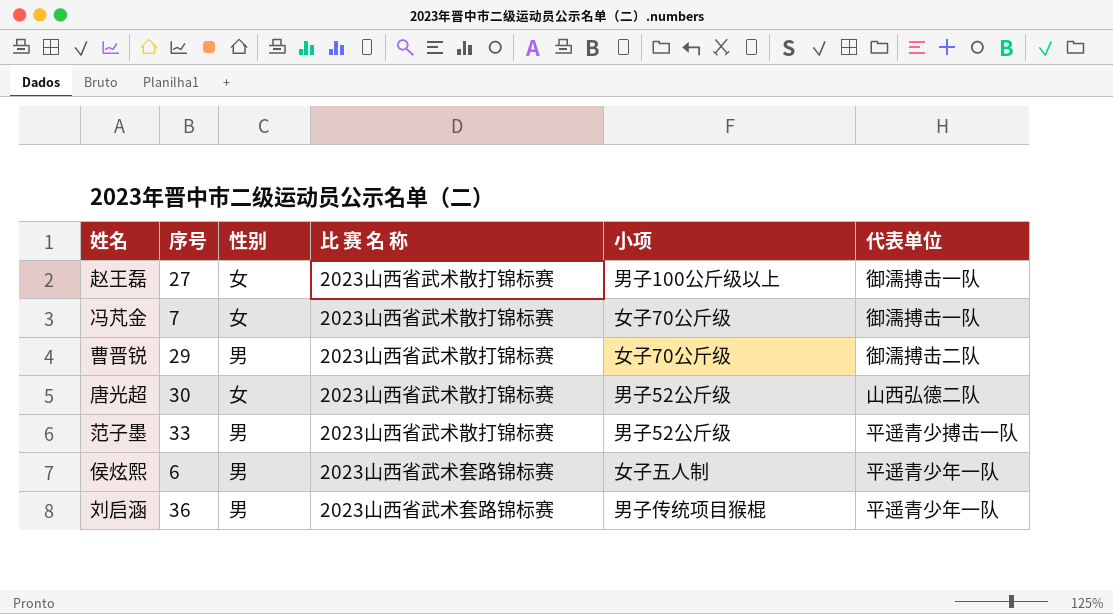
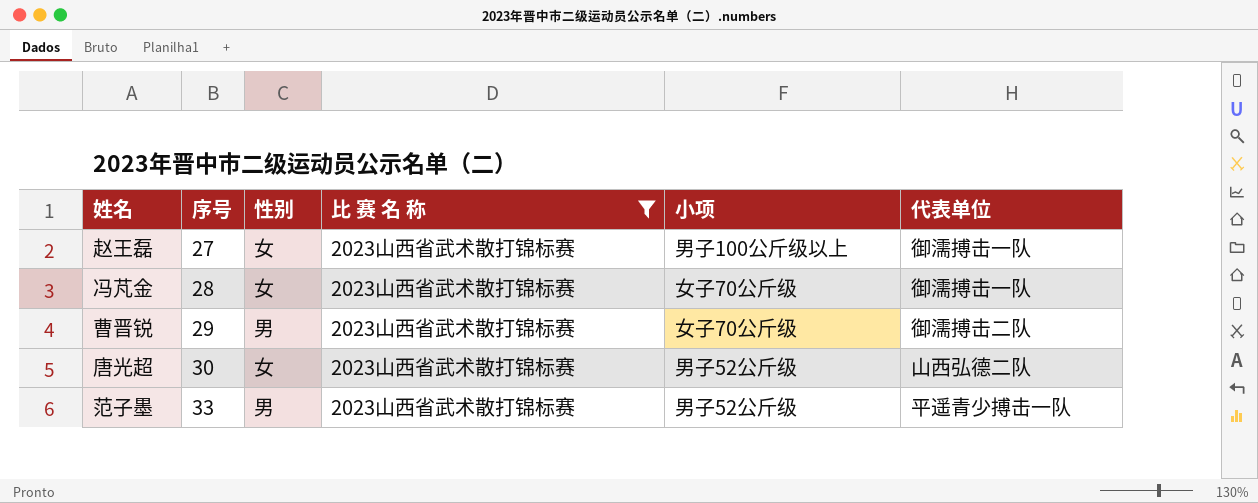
filter: none -> 比 赛 名 称 = 2023山西省武术散打锦标赛
冯芃金 | 序号: 7 -> 28

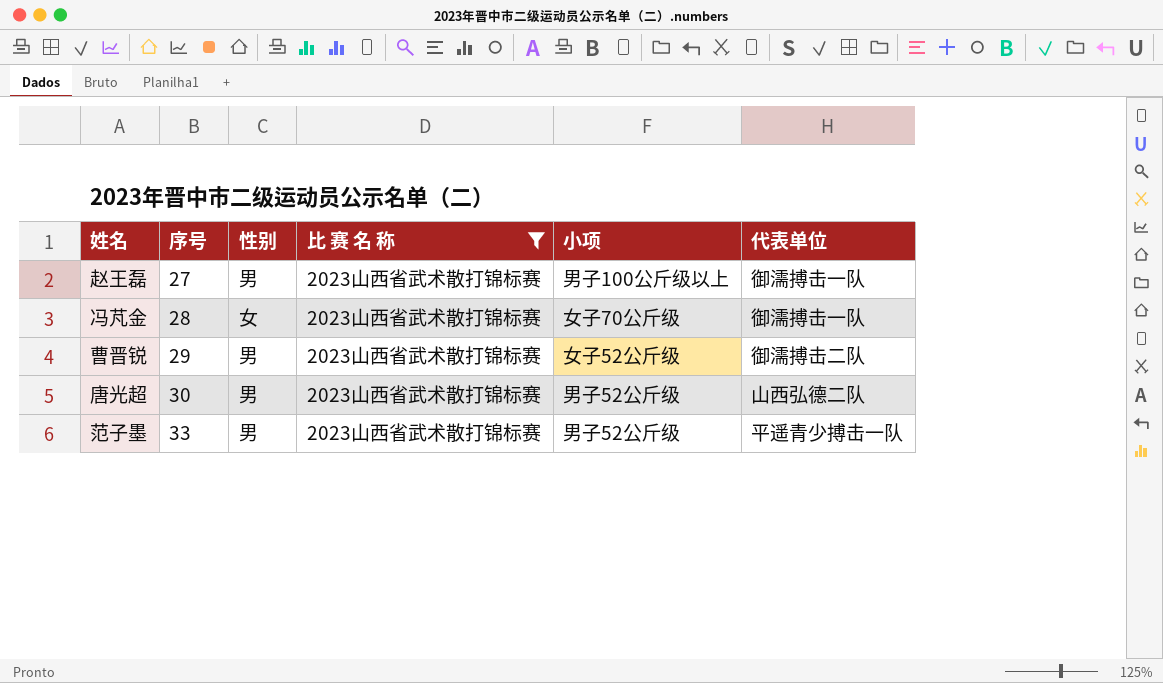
赵王磊 | 性别: 女 -> 男
曹晋锐 | 小项: 女子70公斤级 -> 女子52公斤级
唐光超 | 性别: 女 -> 男

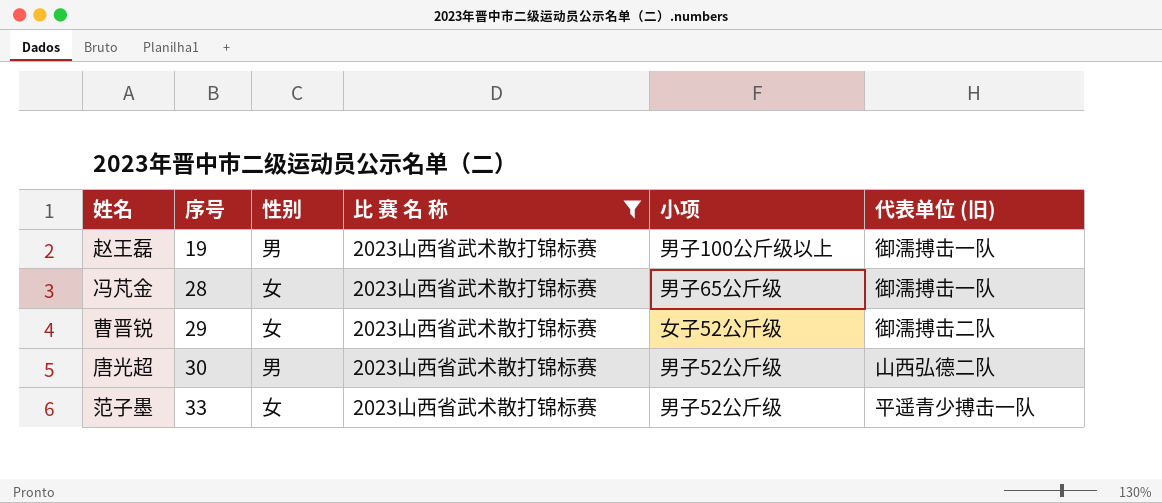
column name: 代表单位 -> 代表单位 (旧)
赵王磊 | 序号: 27 -> 19
冯芃金 | 小项: 女子70公斤级 -> 男子65公斤级
曹晋锐 | 性别: 男 -> 女
范子墨 | 性别: 男 -> 女

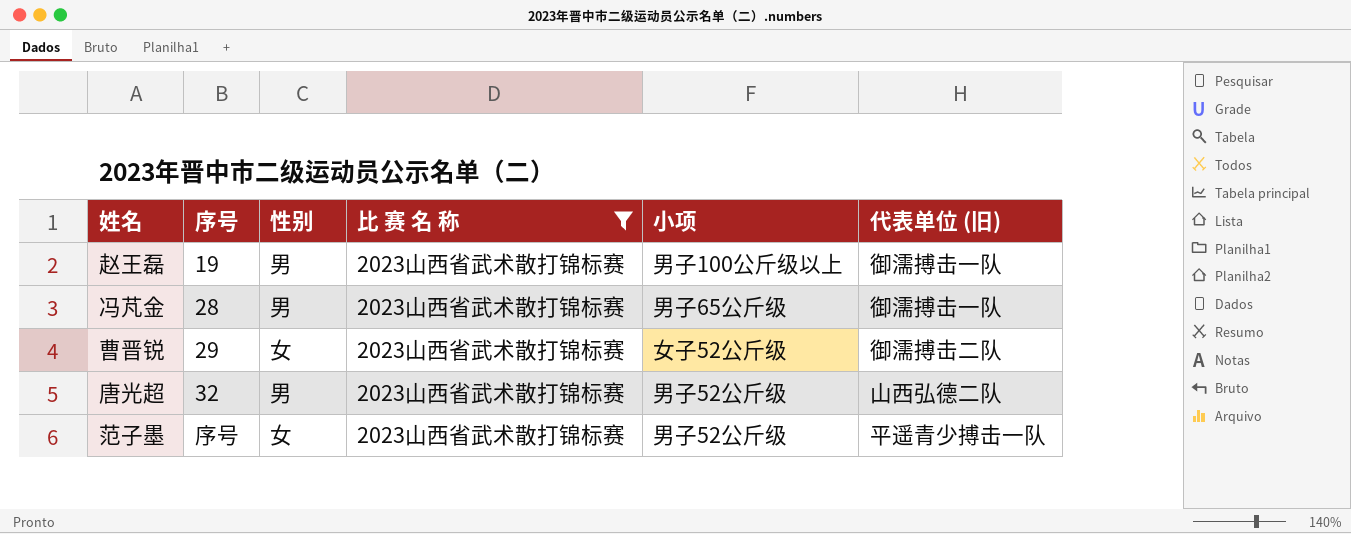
冯芃金 | 性别: 女 -> 男
唐光超 | 序号: 30 -> 32
范子墨 | 序号: 33 -> 序号

